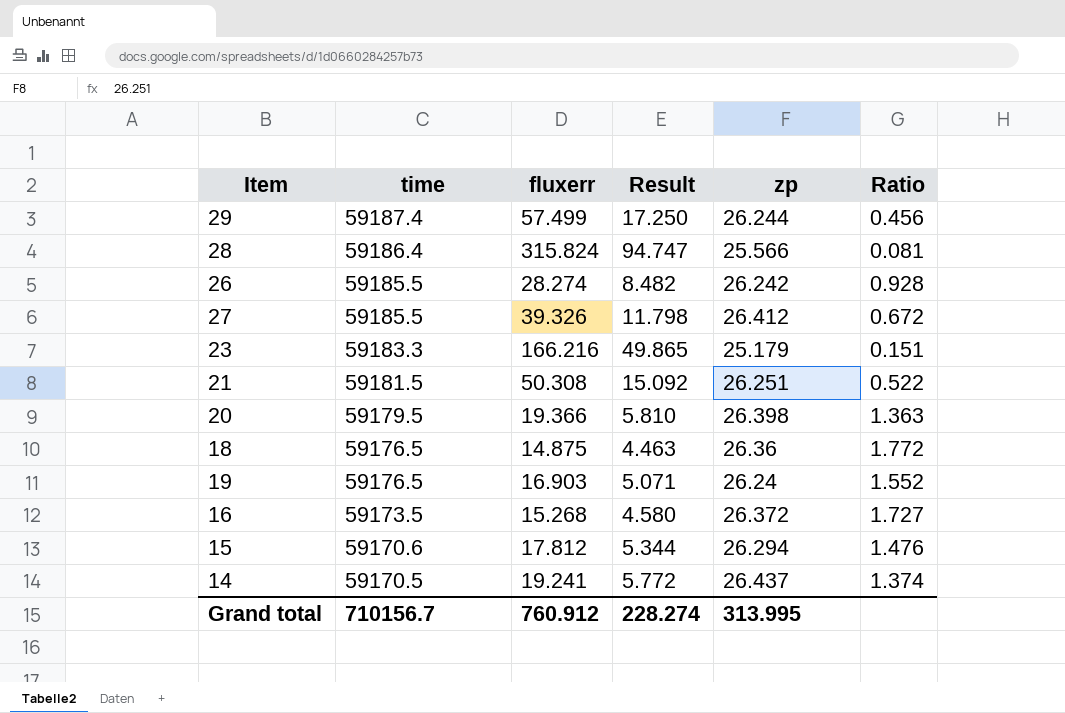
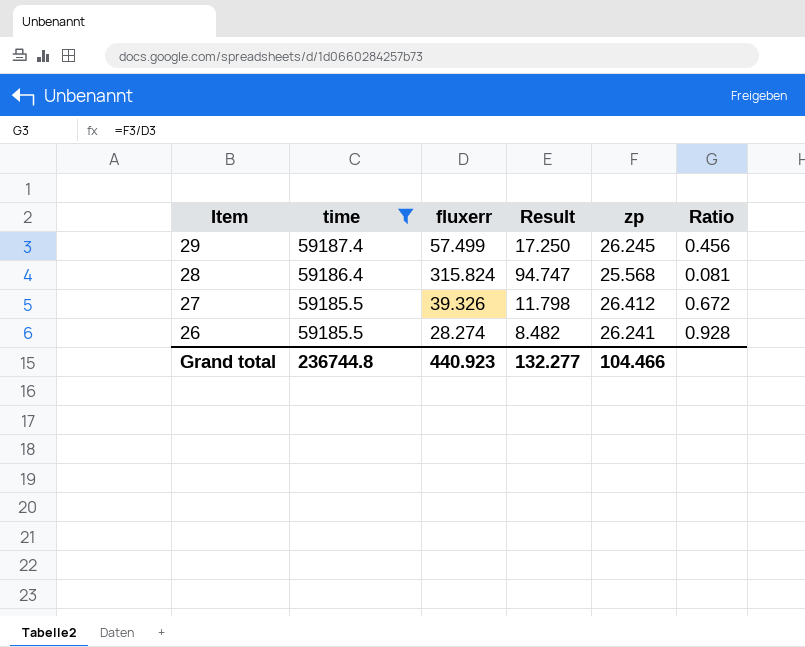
filter: none -> time >= 59185.5
row order: time descending -> Item descending
29 | zp: 26.244 -> 26.245
28 | zp: 25.566 -> 25.568
26 | zp: 26.242 -> 26.241
Grand total | time: 710156.7 -> 236744.8
Grand total | fluxerr: 760.912 -> 440.923
Grand total | Result: 228.274 -> 132.277
Grand total | zp: 313.995 -> 104.466

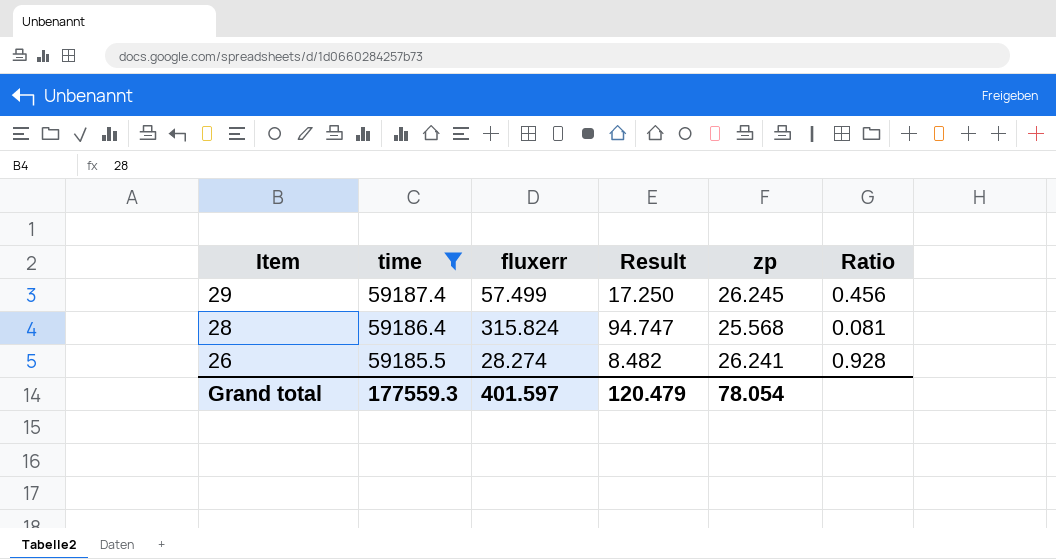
row 27: 59185.5 | 39.326 | 11.798 | 26.412 | 0.672 -> none
Grand total | time: 236744.8 -> 177559.3
Grand total | fluxerr: 440.923 -> 401.597
Grand total | Result: 132.277 -> 120.479
Grand total | zp: 104.466 -> 78.054

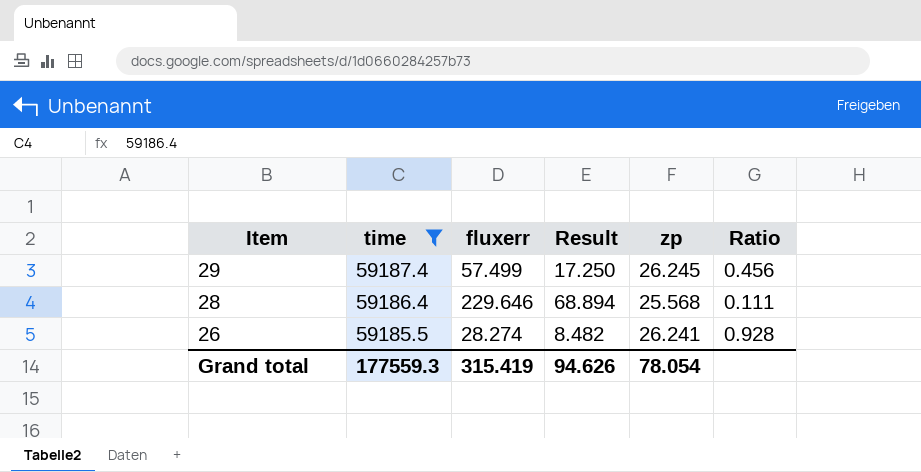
28 | fluxerr: 315.824 -> 229.646
28 | Result: 94.747 -> 68.894
28 | Ratio: 0.081 -> 0.111
Grand total | fluxerr: 401.597 -> 315.419
Grand total | Result: 120.479 -> 94.626

